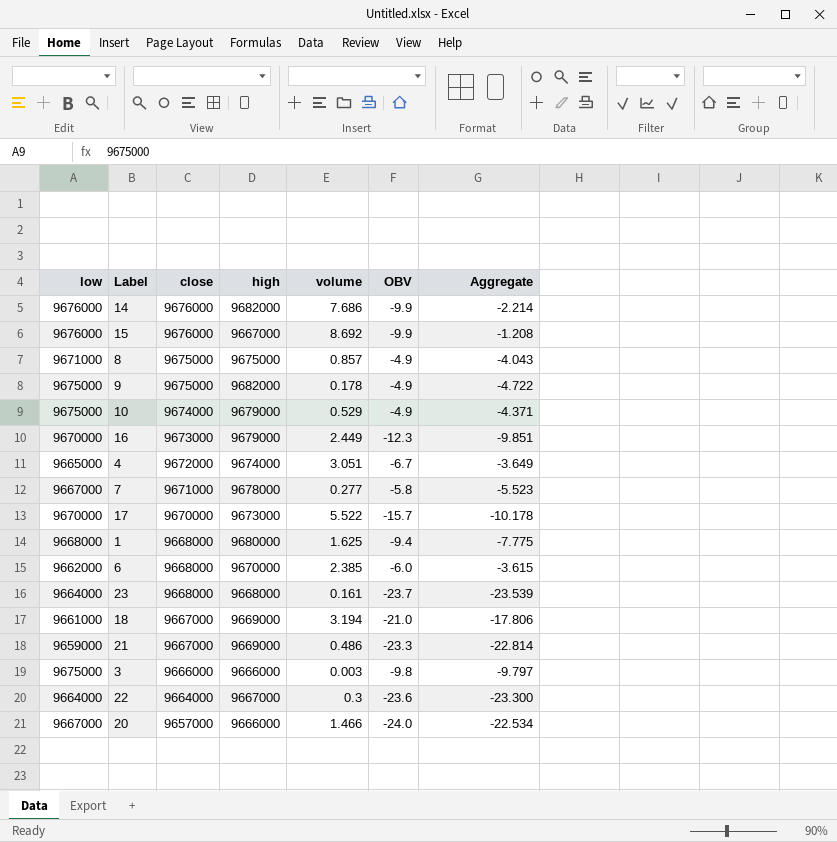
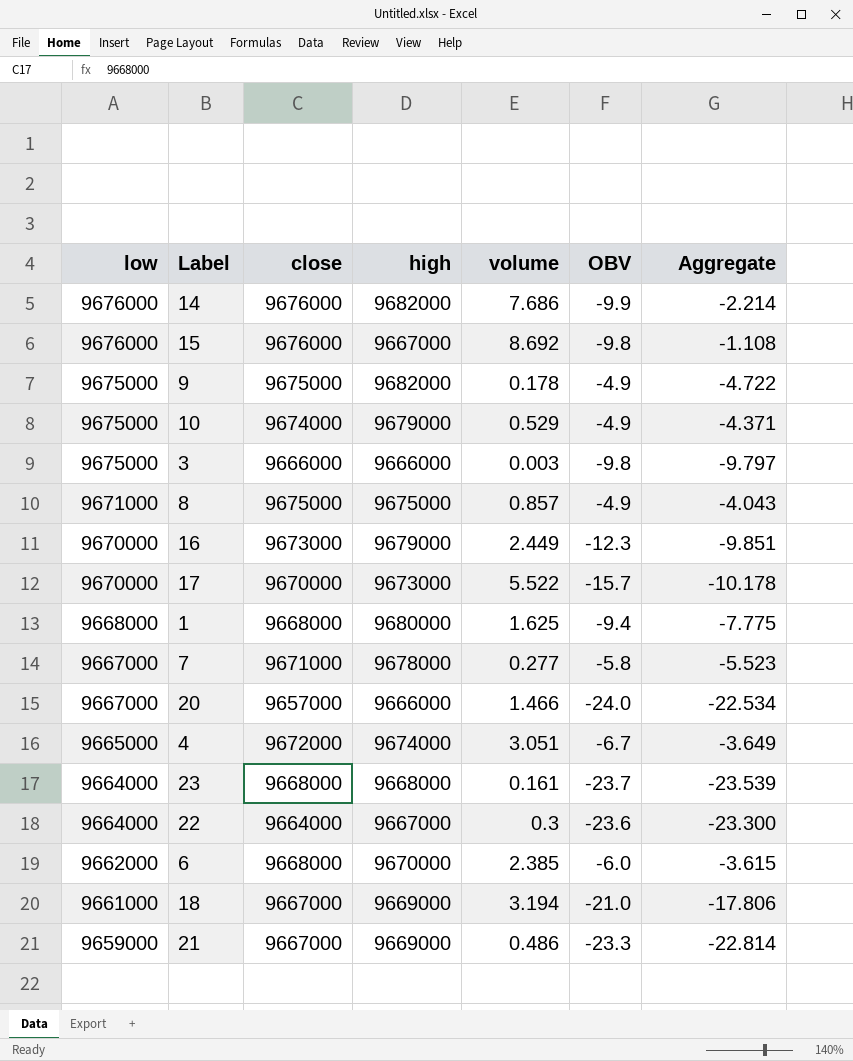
row order: close descending -> low descending
15 | OBV: -9.9 -> -9.8
15 | Aggregate: -1.208 -> -1.108

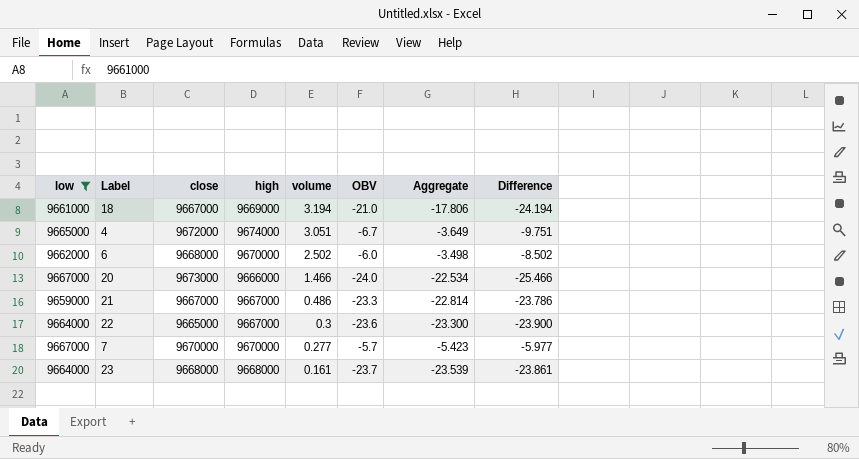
filter: none -> low <= 9667000
row order: low descending -> volume descending
column Difference | formula: none -> [OBV] - [volume]
6 | volume: 2.385 -> 2.502
6 | Aggregate: -3.615 -> -3.498
20 | close: 9657000 -> 9673000
21 | high: 9669000 -> 9667000
22 | close: 9664000 -> 9665000
7 | close: 9671000 -> 9670000
7 | high: 9678000 -> 9670000
7 | OBV: -5.8 -> -5.7
7 | Aggregate: -5.523 -> -5.423

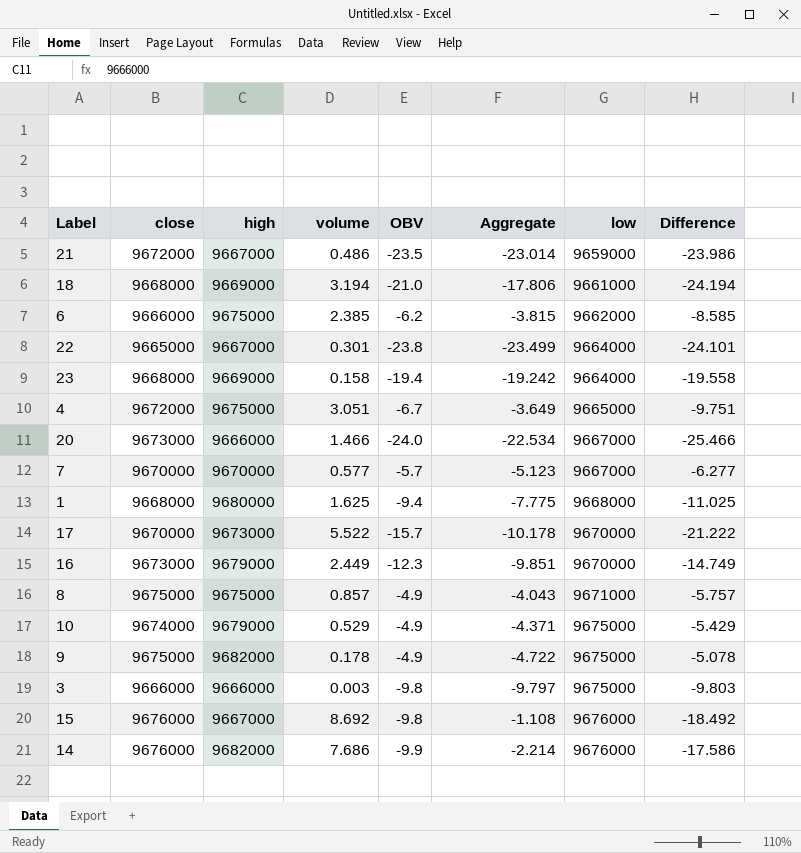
filter: low <= 9667000 -> none
row order: volume descending -> low ascending
column low | position: 1 -> 7
21 | close: 9667000 -> 9672000
21 | OBV: -23.3 -> -23.5
21 | Aggregate: -22.814 -> -23.014
21 | Difference: -23.786 -> -23.986
18 | close: 9667000 -> 9668000
6 | close: 9668000 -> 9666000
6 | high: 9670000 -> 9675000
6 | volume: 2.502 -> 2.385
6 | OBV: -6.0 -> -6.2
6 | Aggregate: -3.498 -> -3.815
6 | Difference: -8.502 -> -8.585
22 | volume: 0.3 -> 0.301
22 | OBV: -23.6 -> -23.8
22 | Aggregate: -23.300 -> -23.499
22 | Difference: -23.900 -> -24.101
23 | high: 9668000 -> 9669000
23 | volume: 0.161 -> 0.158
23 | OBV: -23.7 -> -19.4
23 | Aggregate: -23.539 -> -19.242
23 | Difference: -23.861 -> -19.558
4 | high: 9674000 -> 9675000
7 | volume: 0.277 -> 0.577
7 | Aggregate: -5.423 -> -5.123
7 | Difference: -5.977 -> -6.277

